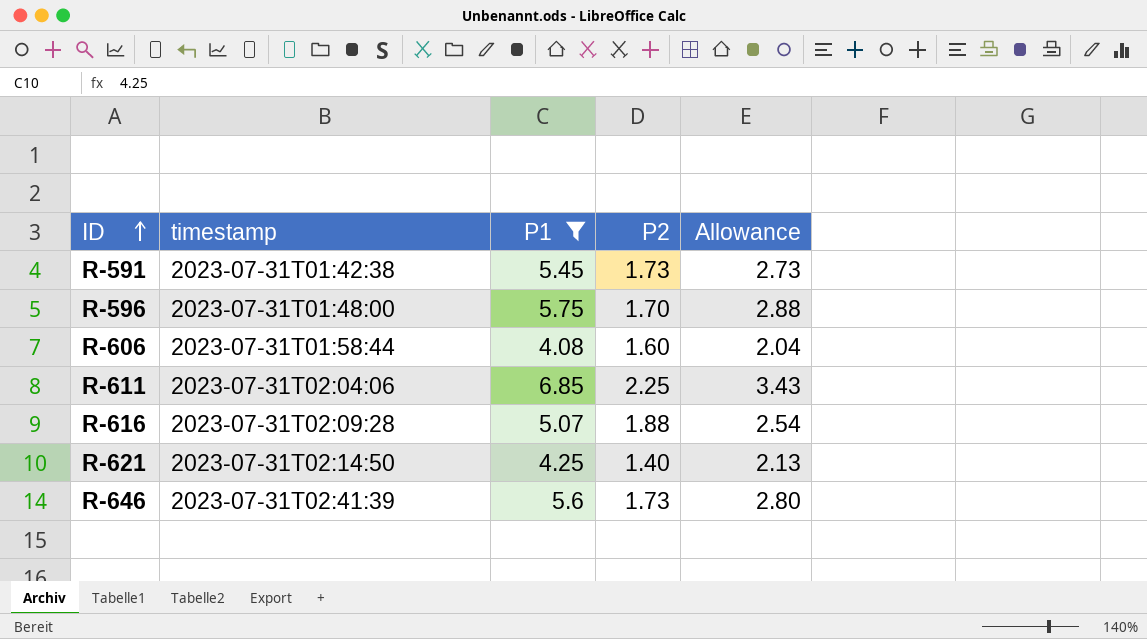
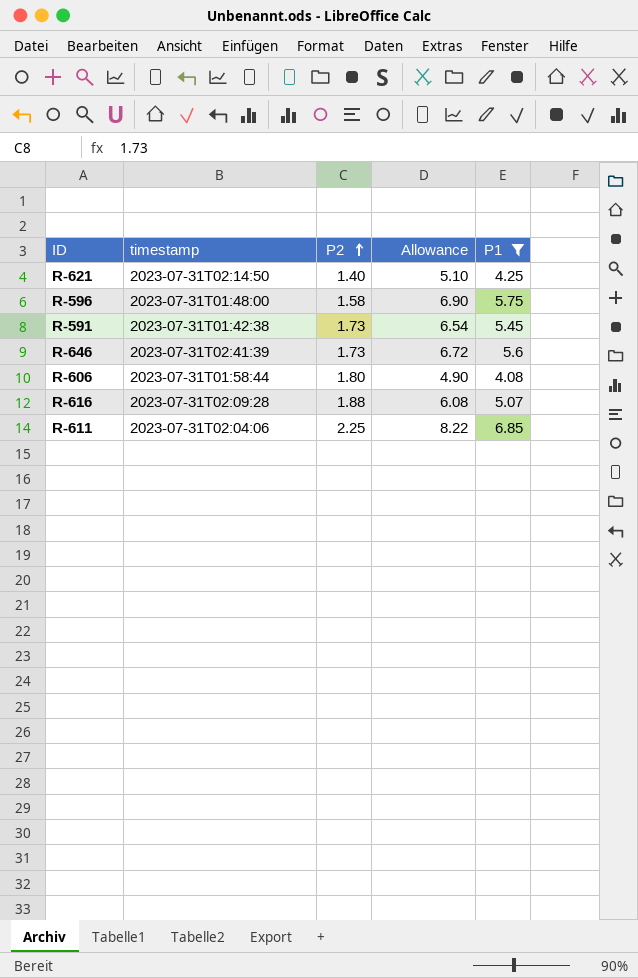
row order: ID ascending -> P2 ascending
column Allowance | formula: [P1] * 0.5 -> [P1] * 1.2
column P1 | position: 3 -> 5
R-596 | P2: 1.70 -> 1.58
R-606 | P2: 1.60 -> 1.80

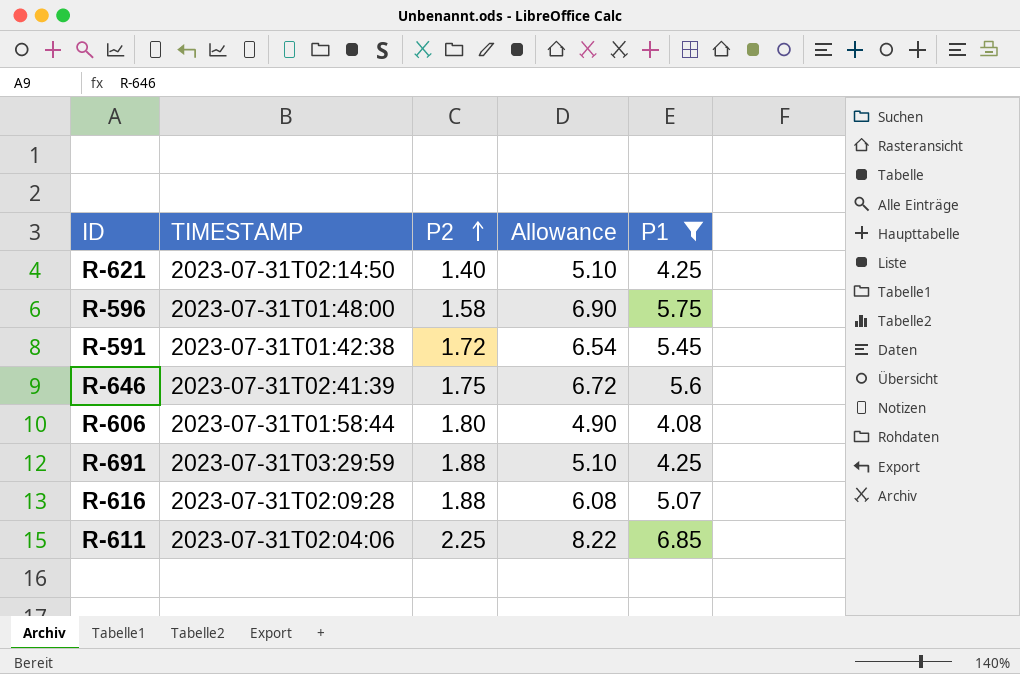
column name: timestamp -> TIMESTAMP
R-591 | P2: 1.73 -> 1.72
R-646 | P2: 1.73 -> 1.75
row R-691: none -> 2023-07-31T03:29:59 | 1.88 | 5.10 | 4.25

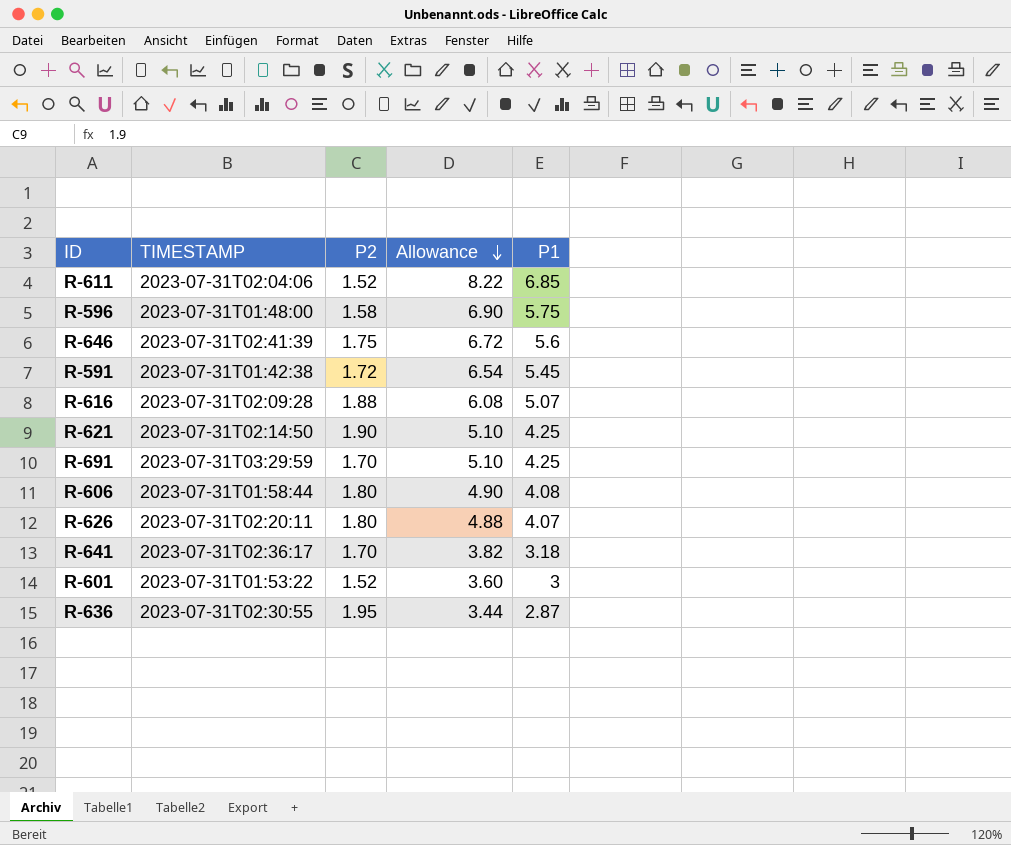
filter: P1 >= 4.08 -> none
row order: P2 ascending -> Allowance descending
R-611 | P2: 2.25 -> 1.52
R-621 | P2: 1.40 -> 1.90
R-691 | P2: 1.88 -> 1.70

